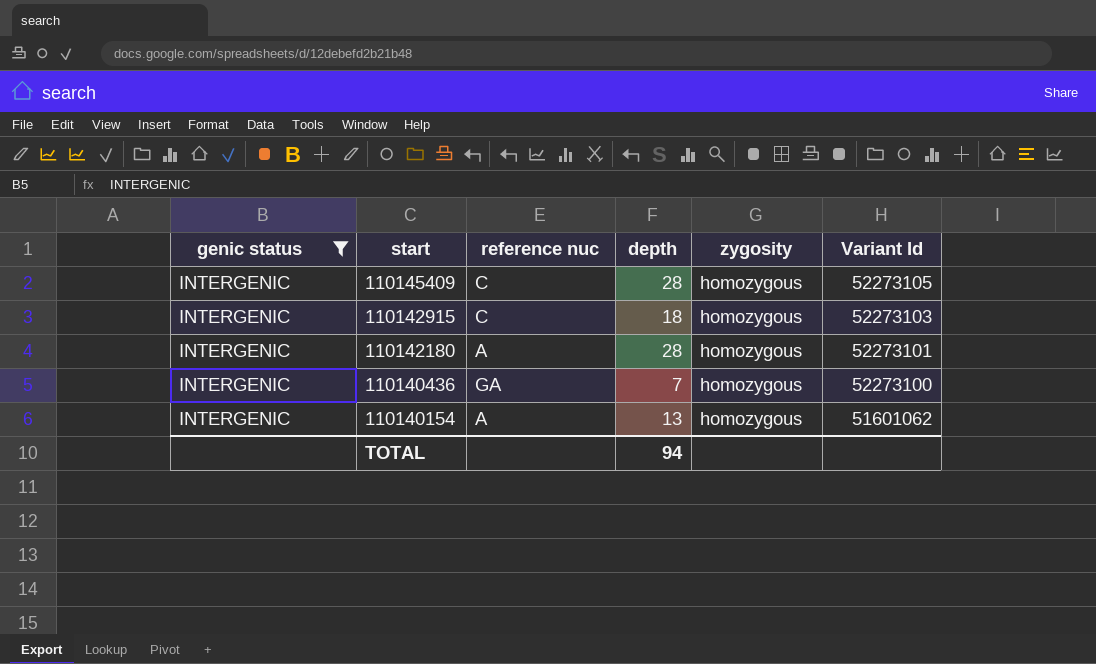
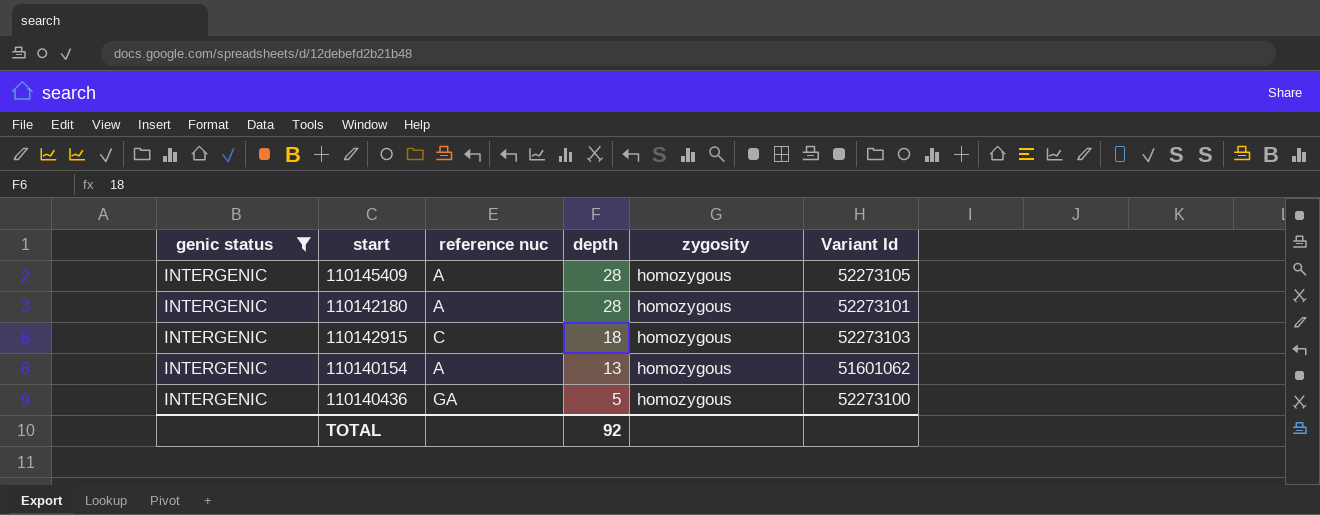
row order: start descending -> depth descending
110145409 | reference nuc: C -> A
110140436 | depth: 7 -> 5
TOTAL | depth: 94 -> 92

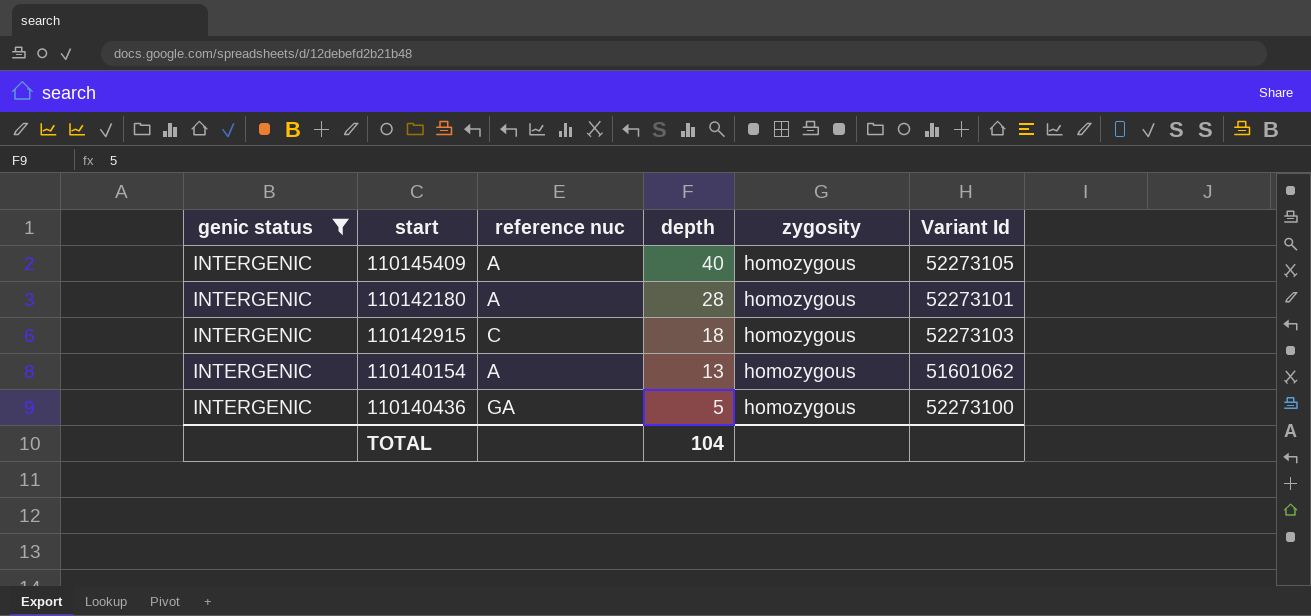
110145409 | depth: 28 -> 40
TOTAL | depth: 92 -> 104

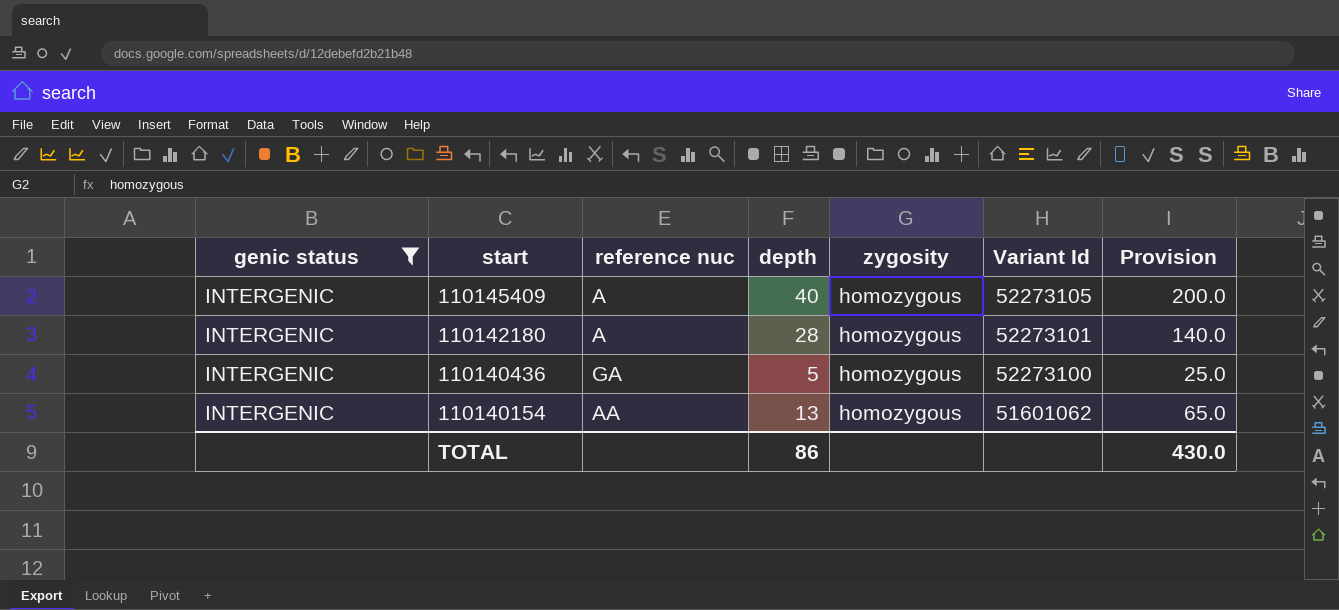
row order: depth descending -> start descending
column Provision | formula: none -> [depth] * 5
row 110142915: INTERGENIC | C | 18 | homozygous | 52273103 -> none
110140154 | reference nuc: A -> AA
TOTAL | depth: 104 -> 86

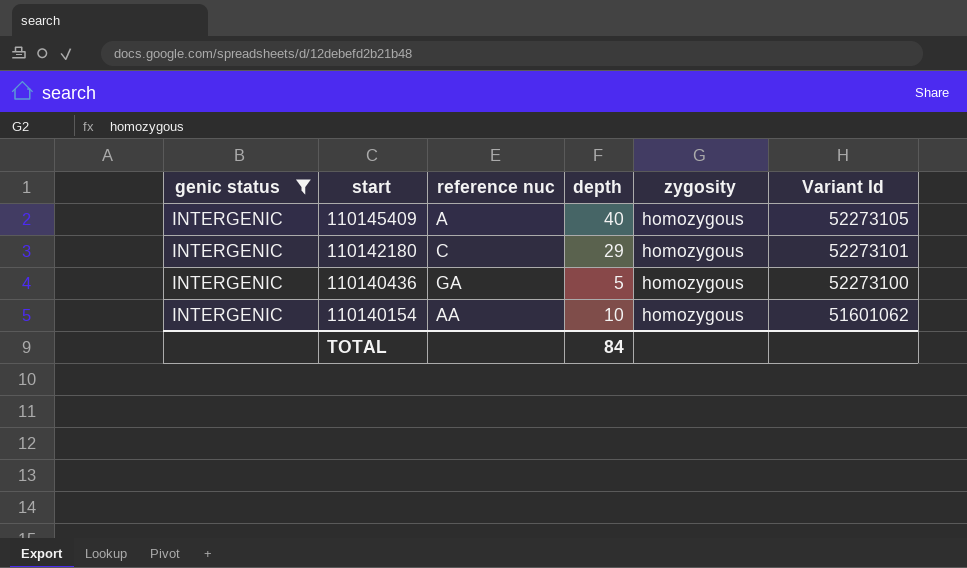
column Provision | formula: [depth] * 5 -> none
110142180 | reference nuc: A -> C
110142180 | depth: 28 -> 29
110140154 | depth: 13 -> 10
TOTAL | depth: 86 -> 84

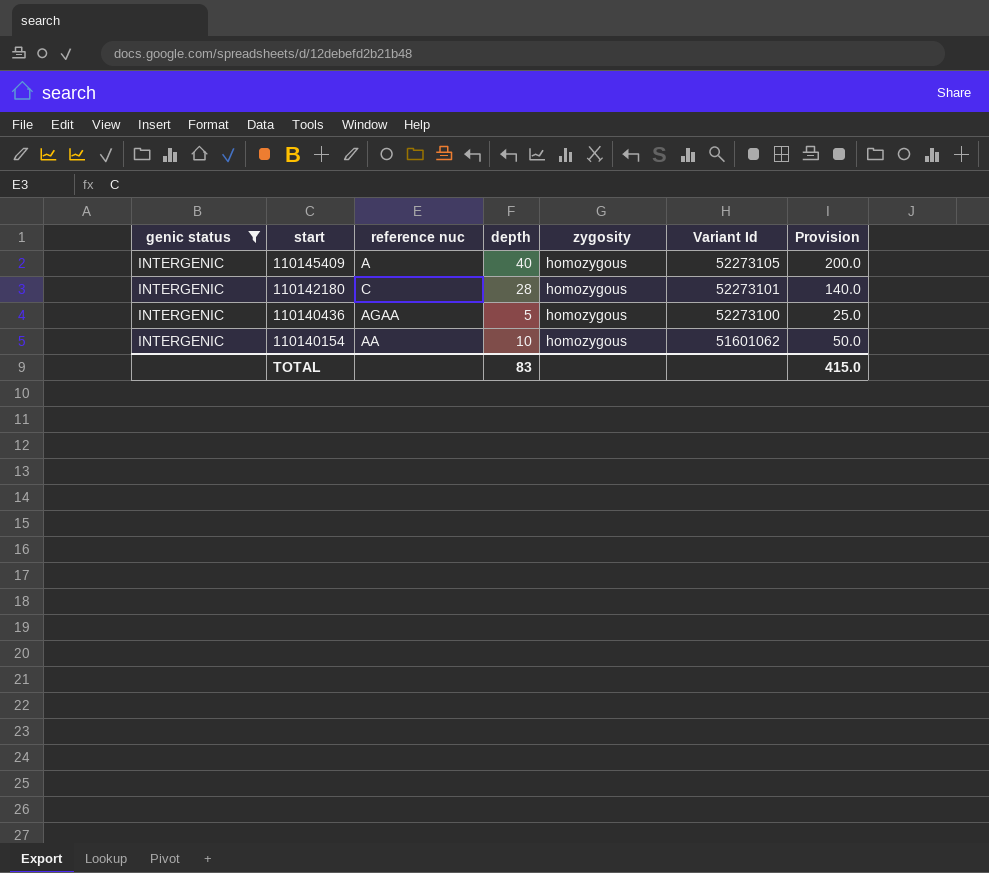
column Provision | formula: none -> [depth] * 5
110142180 | depth: 29 -> 28
110140436 | reference nuc: GA -> AGAA
TOTAL | depth: 84 -> 83

